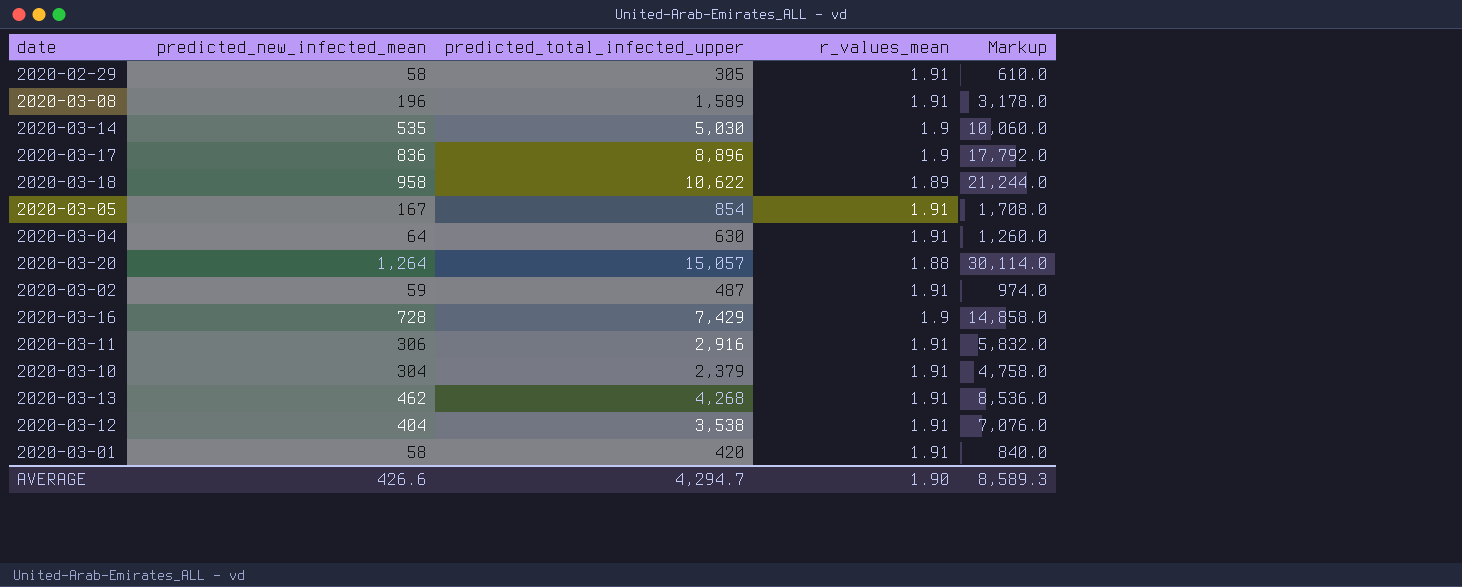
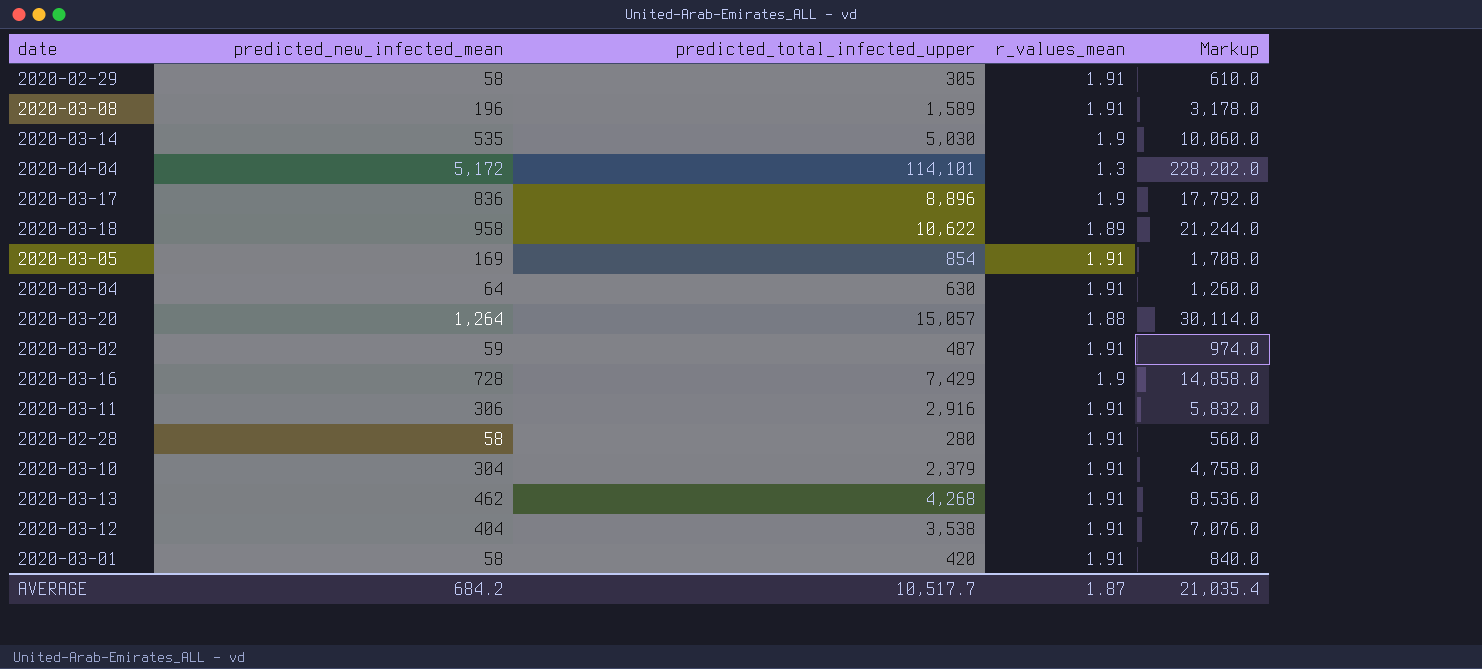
row 2020-04-04: none -> 5,172 | 114,101 | 1.3 | 228,202.0
2020-03-05 | predicted_new_infected_mean: 167 -> 169
row 2020-02-28: none -> 58 | 280 | 1.91 | 560.0
AVERAGE | predicted_new_infected_mean: 426.6 -> 684.2
AVERAGE | predicted_total_infected_upper: 4,294.7 -> 10,517.7
AVERAGE | r_values_mean: 1.90 -> 1.87
AVERAGE | Markup: 8,589.3 -> 21,035.4

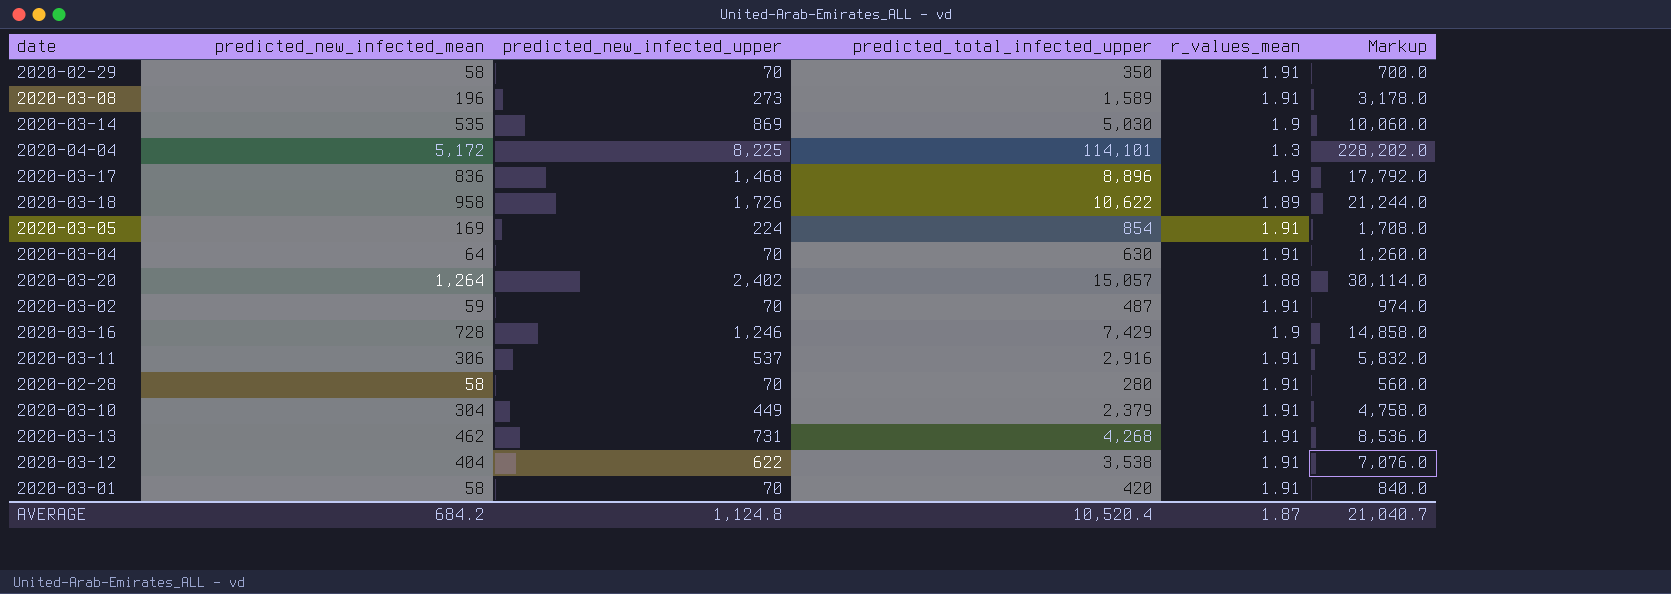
column predicted_new_infected_upper | position: none -> 3
2020-02-29 | predicted_total_infected_upper: 305 -> 350
2020-02-29 | Markup: 610.0 -> 700.0
AVERAGE | predicted_total_infected_upper: 10,517.7 -> 10,520.4
AVERAGE | Markup: 21,035.4 -> 21,040.7

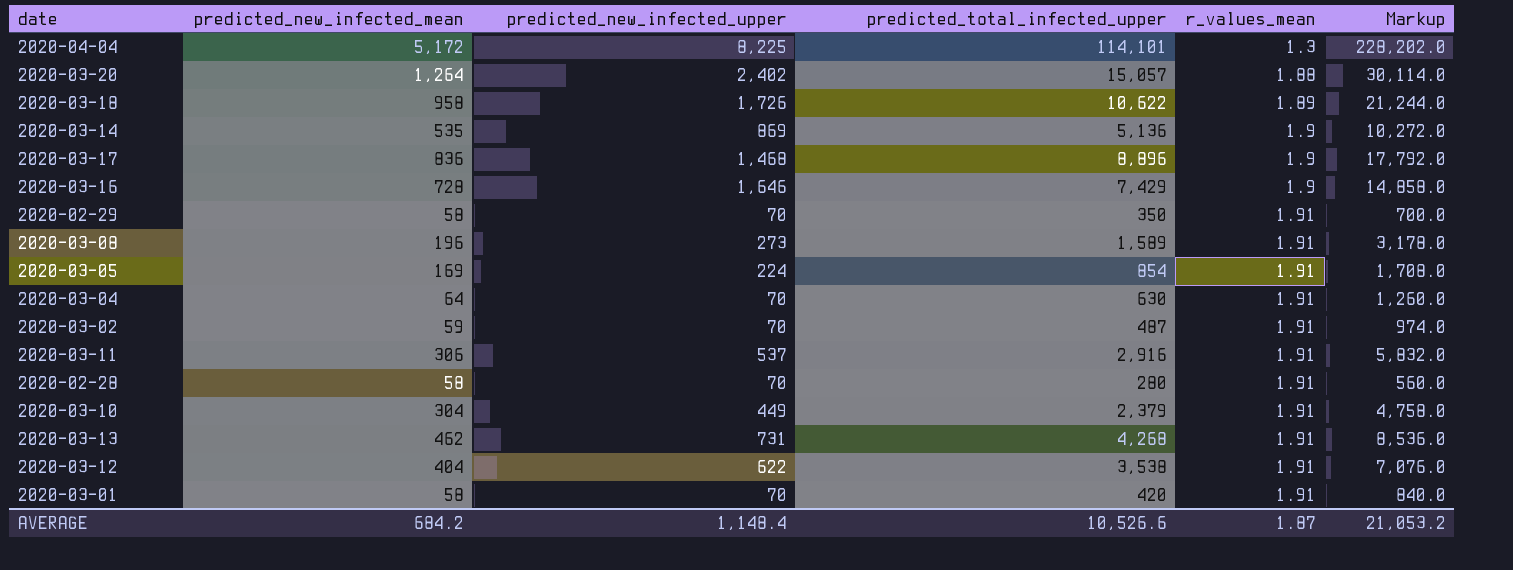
row order: none -> r_values_mean ascending
2020-03-14 | predicted_total_infected_upper: 5,030 -> 5,136
2020-03-14 | Markup: 10,060.0 -> 10,272.0
2020-03-16 | predicted_new_infected_upper: 1,246 -> 1,646
AVERAGE | predicted_new_infected_upper: 1,124.8 -> 1,148.4
AVERAGE | predicted_total_infected_upper: 10,520.4 -> 10,526.6
AVERAGE | Markup: 21,040.7 -> 21,053.2

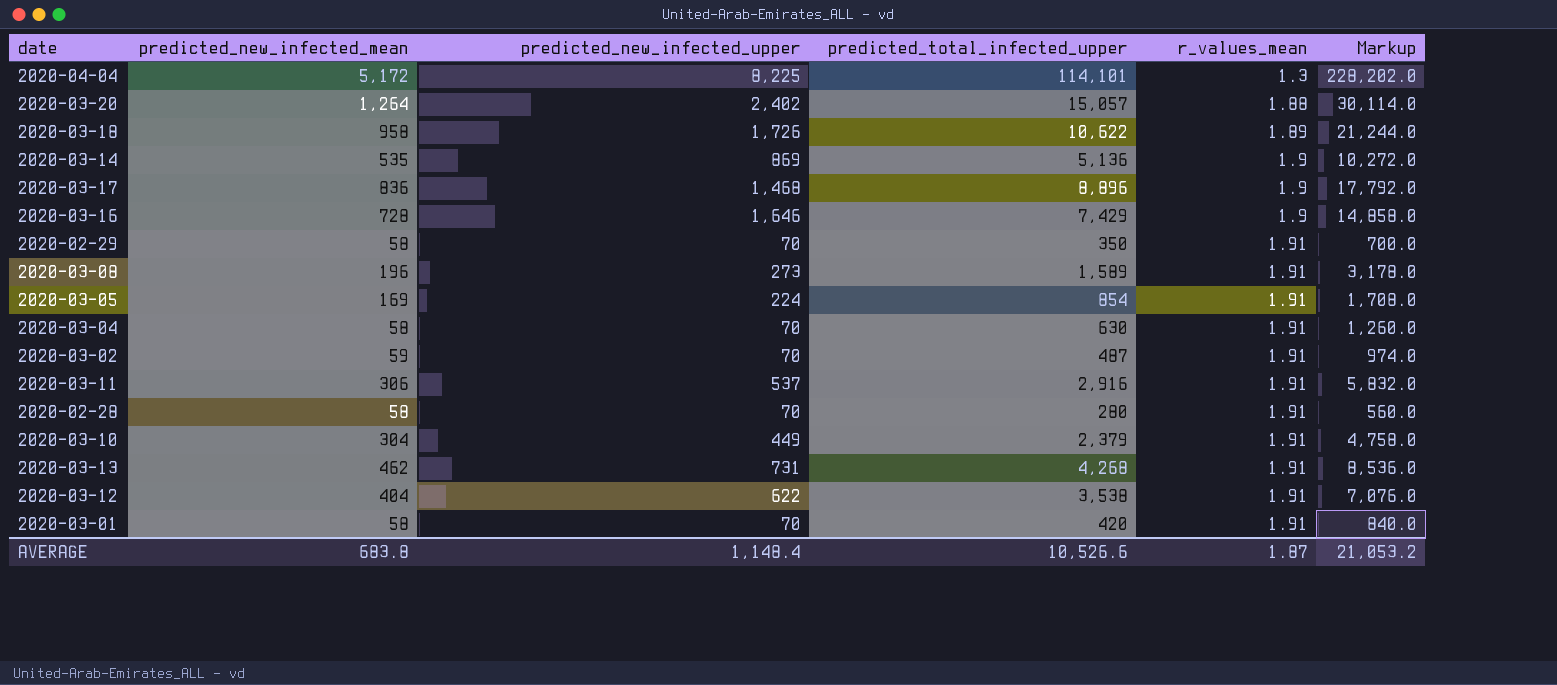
2020-03-04 | predicted_new_infected_mean: 64 -> 58
AVERAGE | predicted_new_infected_mean: 684.2 -> 683.8

